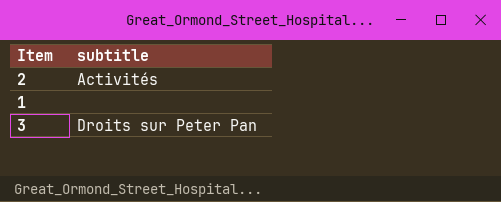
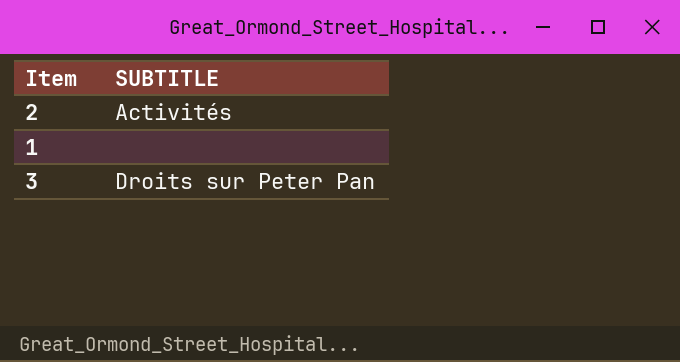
column name: subtitle -> SUBTITLE

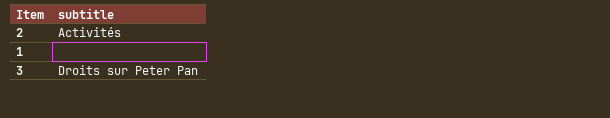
column name: SUBTITLE -> subtitle

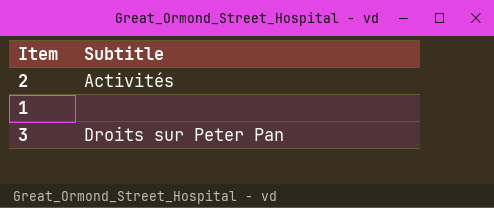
column name: subtitle -> Subtitle

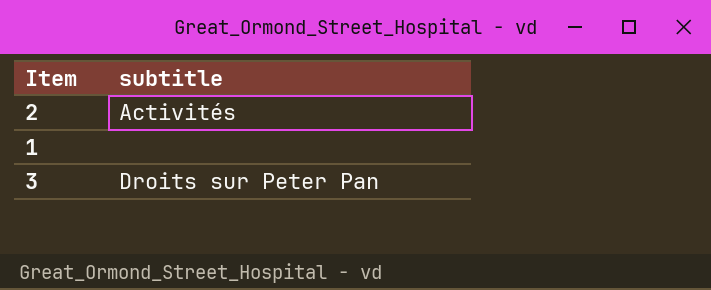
column name: Subtitle -> subtitle

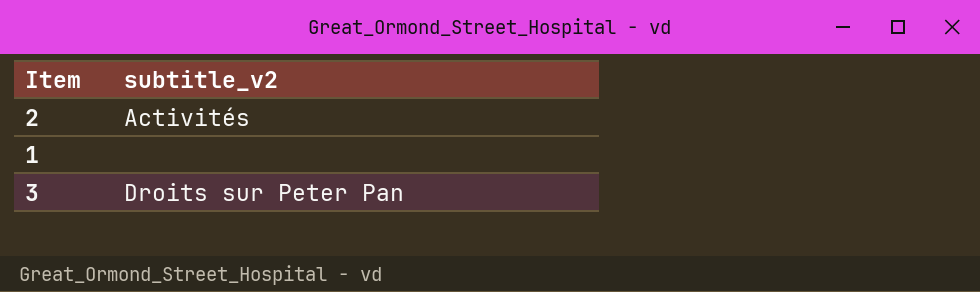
column name: subtitle -> subtitle_v2

